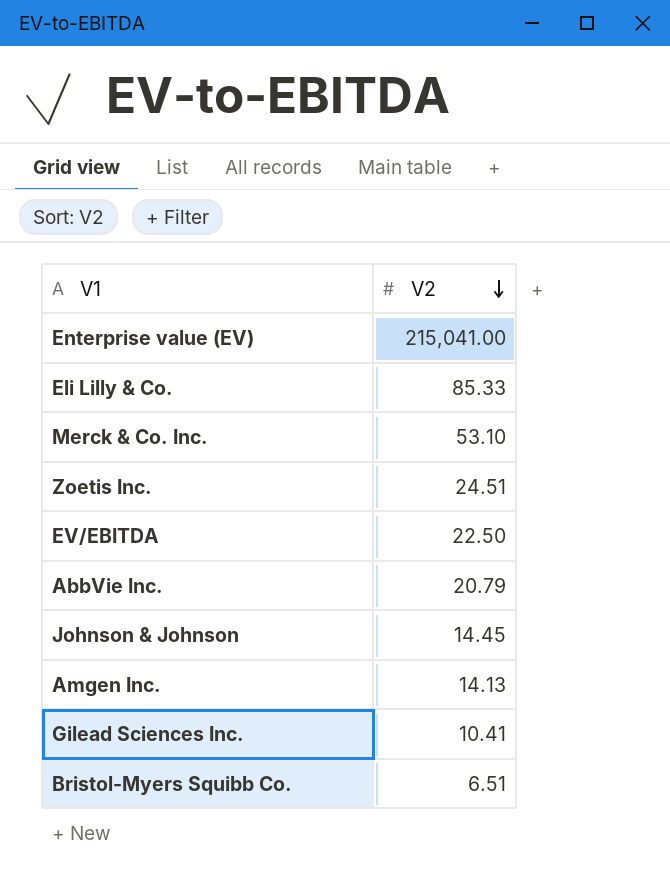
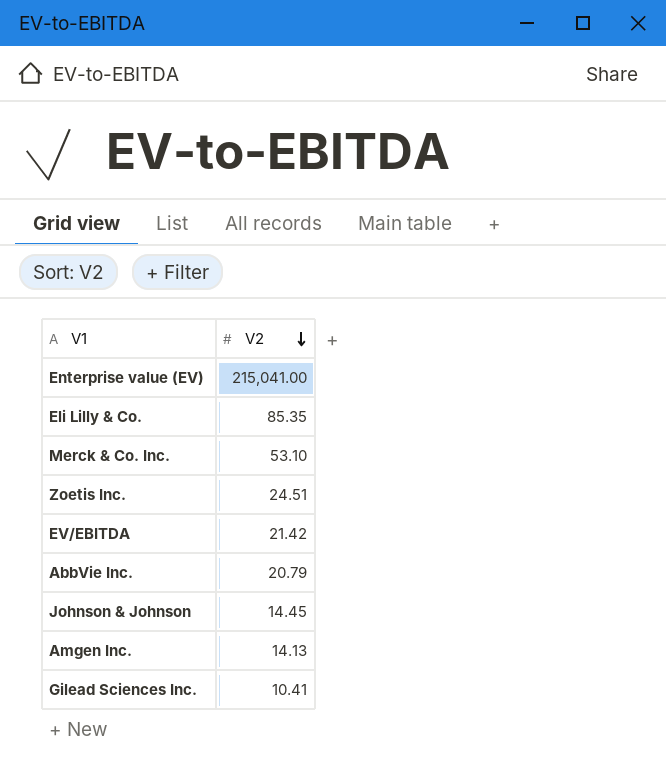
row Bristol-Myers Squibb Co.: 6.51 -> none
Eli Lilly & Co. | V2: 85.33 -> 85.35
EV/EBITDA | V2: 22.50 -> 21.42

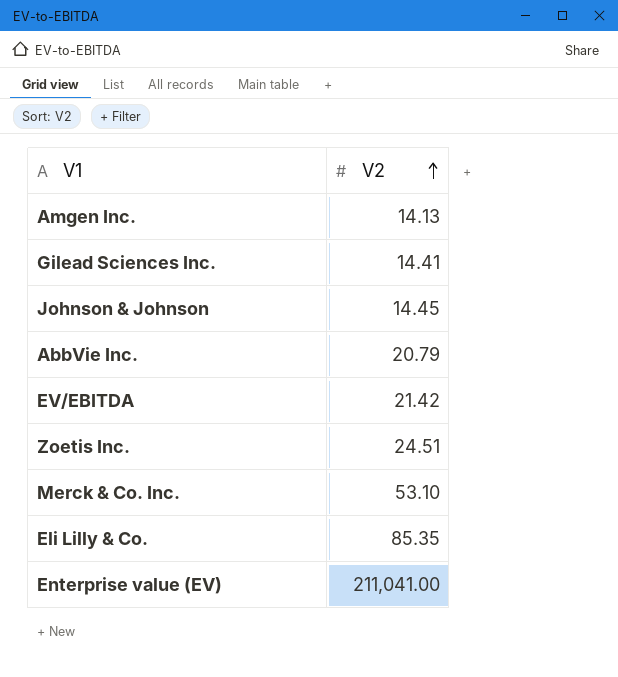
row order: V2 descending -> V2 ascending
Gilead Sciences Inc. | V2: 10.41 -> 14.41
Enterprise value (EV) | V2: 215,041.00 -> 211,041.00

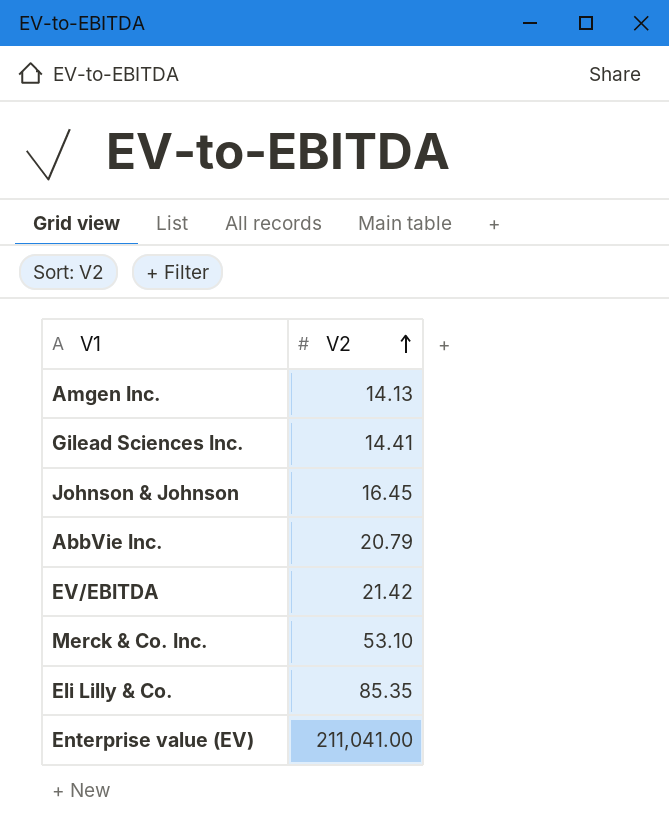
row Zoetis Inc.: 24.51 -> none
Johnson & Johnson | V2: 14.45 -> 16.45

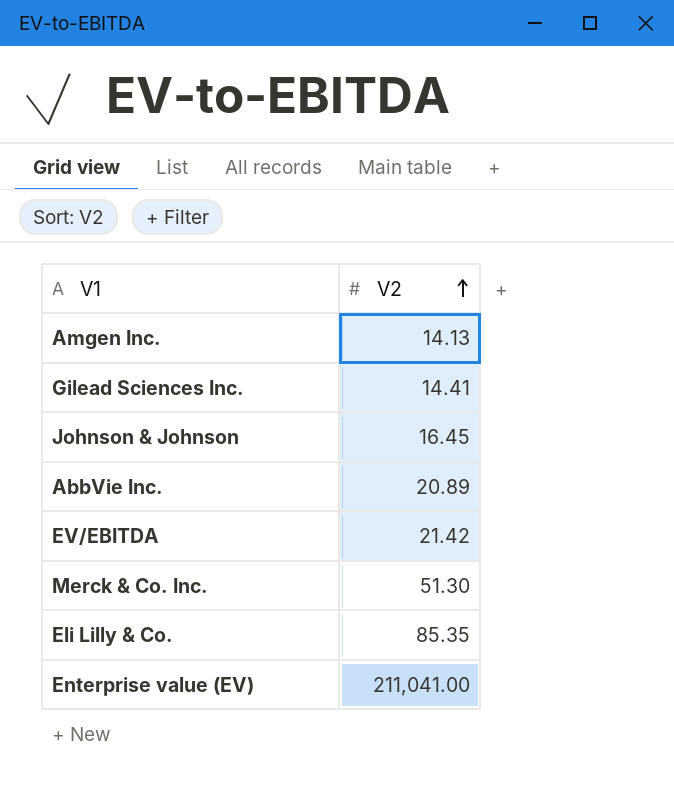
AbbVie Inc. | V2: 20.79 -> 20.89
Merck & Co. Inc. | V2: 53.10 -> 51.30

